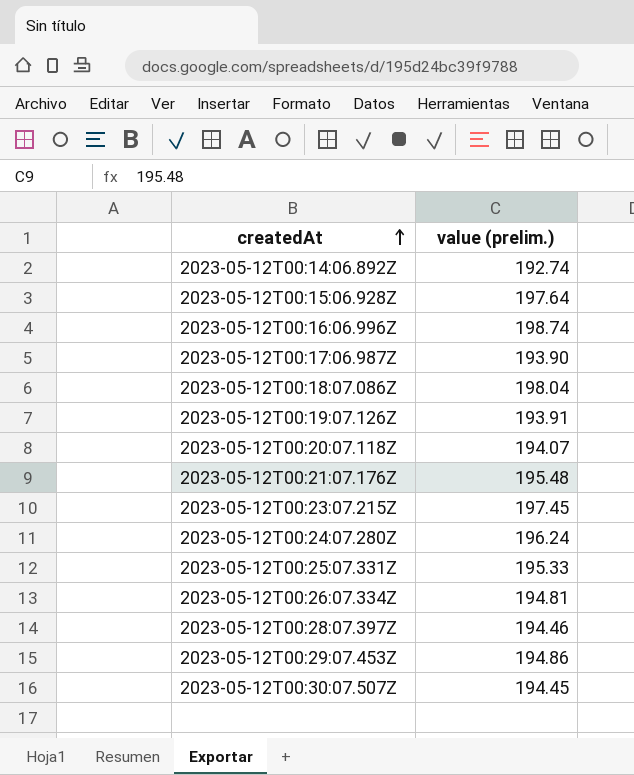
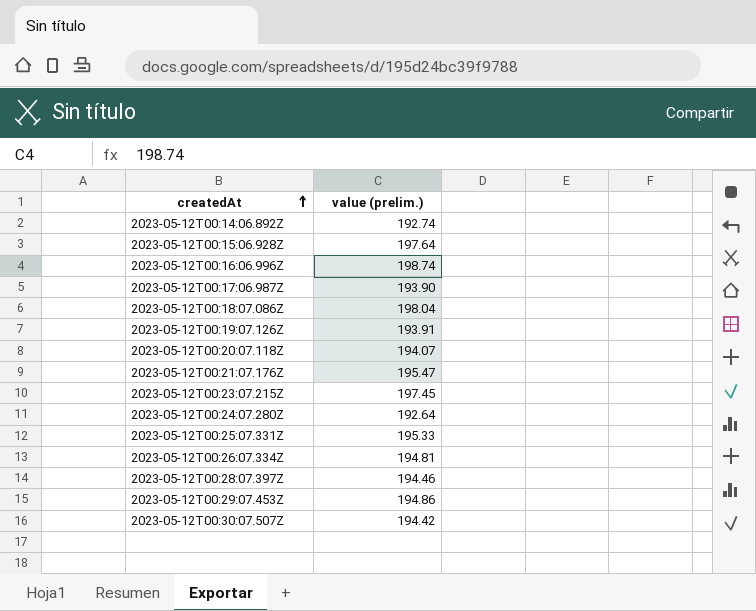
2023-05-12T00:21:07.176Z | value (prelim.): 195.48 -> 195.47
2023-05-12T00:24:07.280Z | value (prelim.): 196.24 -> 192.64
2023-05-12T00:30:07.507Z | value (prelim.): 194.45 -> 194.42

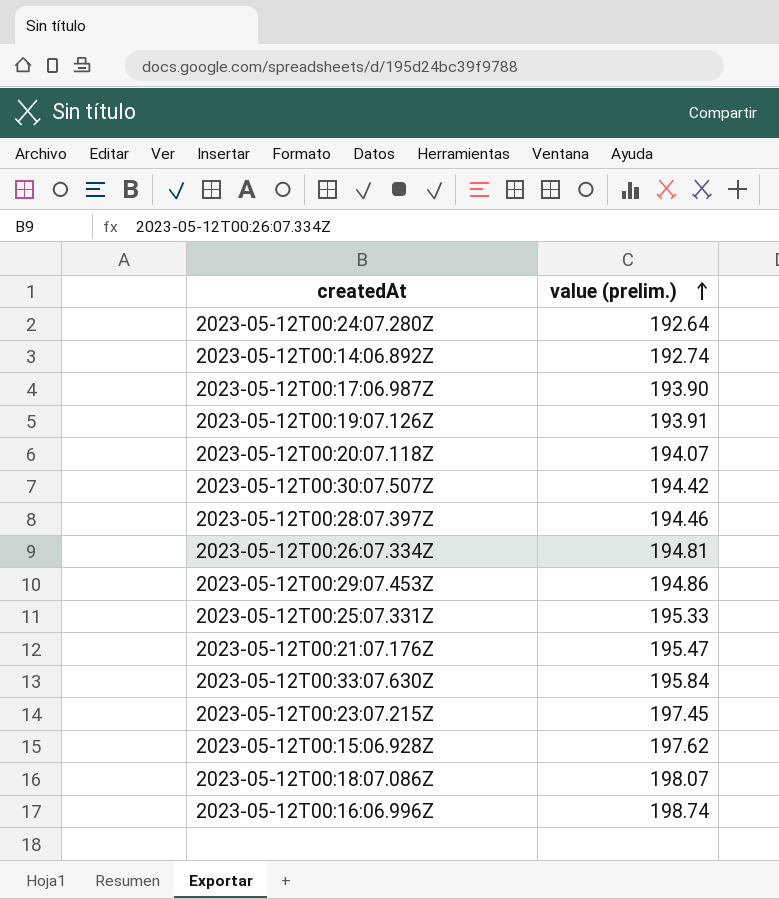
row order: createdAt ascending -> value (prelim.) ascending
row 2023-05-12T00:33:07.630Z: none -> 195.84
2023-05-12T00:15:06.928Z | value (prelim.): 197.64 -> 197.62
2023-05-12T00:18:07.086Z | value (prelim.): 198.04 -> 198.07

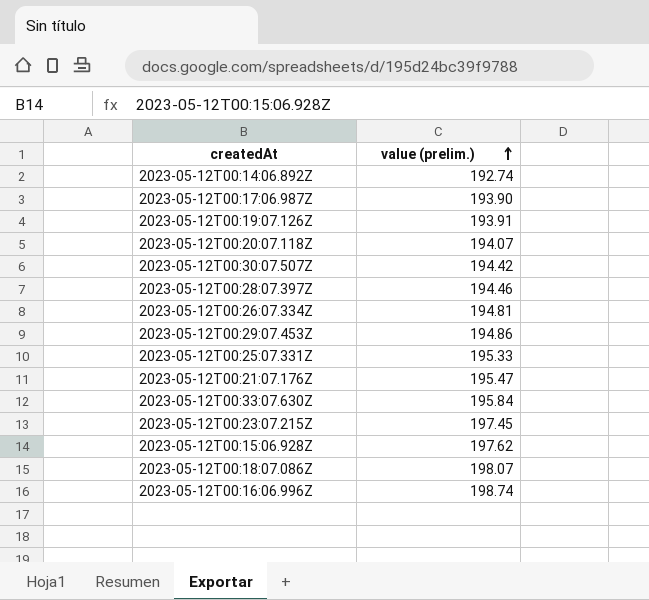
row 2023-05-12T00:24:07.280Z: 192.64 -> none

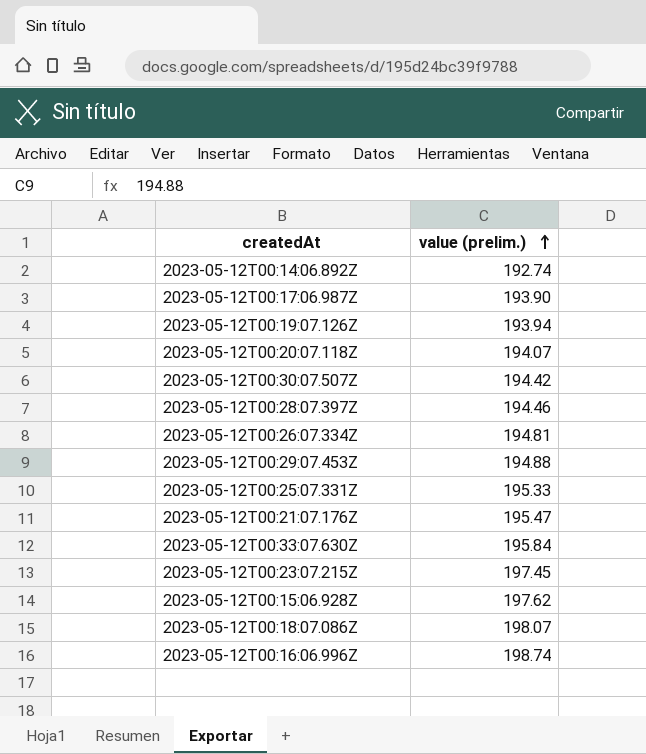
2023-05-12T00:19:07.126Z | value (prelim.): 193.91 -> 193.94
2023-05-12T00:29:07.453Z | value (prelim.): 194.86 -> 194.88

